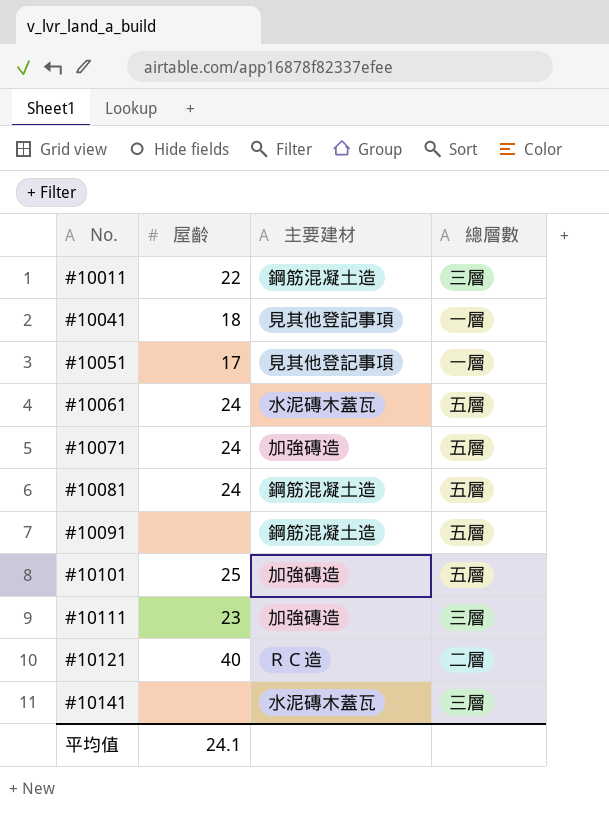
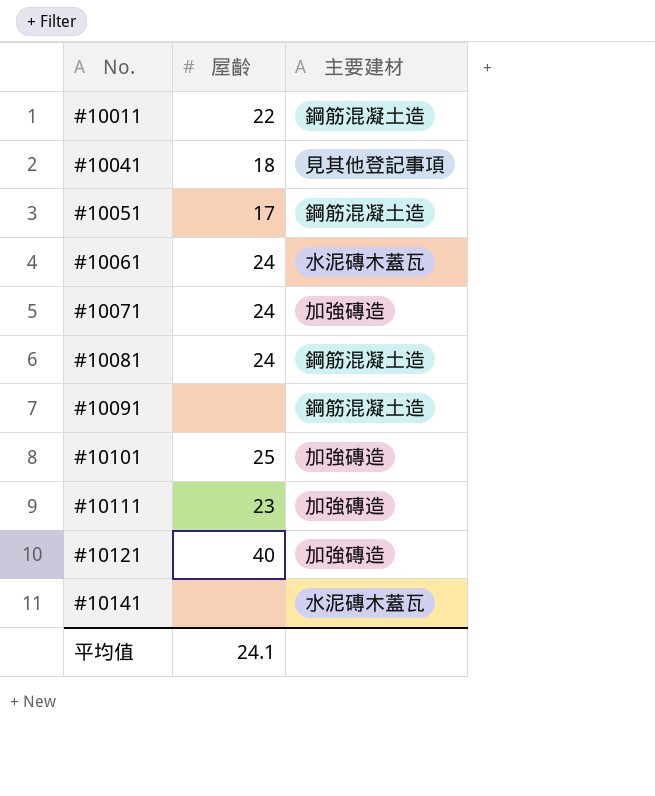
column 總層數 | position: 4 -> none
#10051 | 主要建材: 見其他登記事項 -> 鋼筋混凝土造
#10121 | 主要建材: ＲＣ造 -> 加強磚造

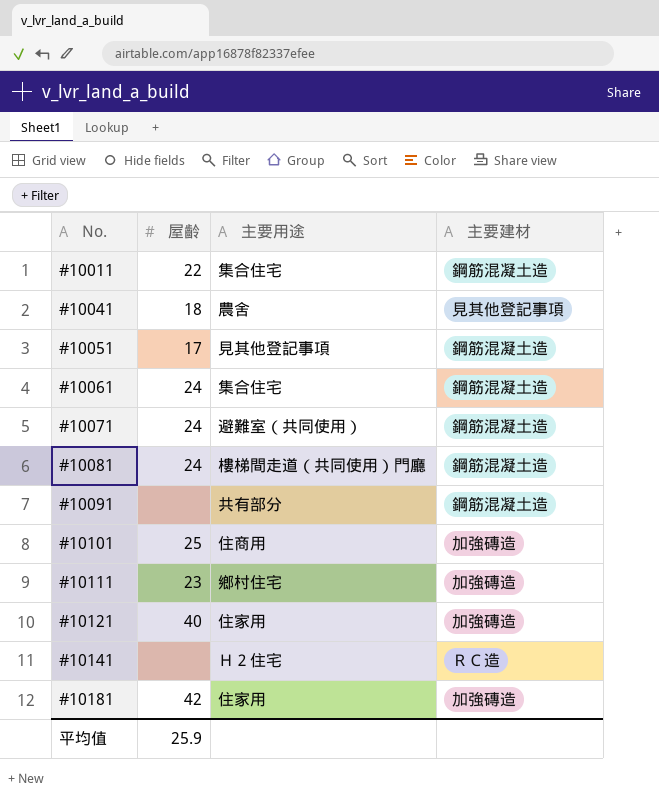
column 主要用途 | position: none -> 3
#10061 | 主要建材: 水泥磚木蓋瓦 -> 鋼筋混凝土造
#10071 | 主要建材: 加強磚造 -> 鋼筋混凝土造
#10141 | 主要建材: 水泥磚木蓋瓦 -> ＲＣ造
row #10181: none -> 42 | 住家用 | 加強磚造
平均值 | 屋齡: 24.1 -> 25.9

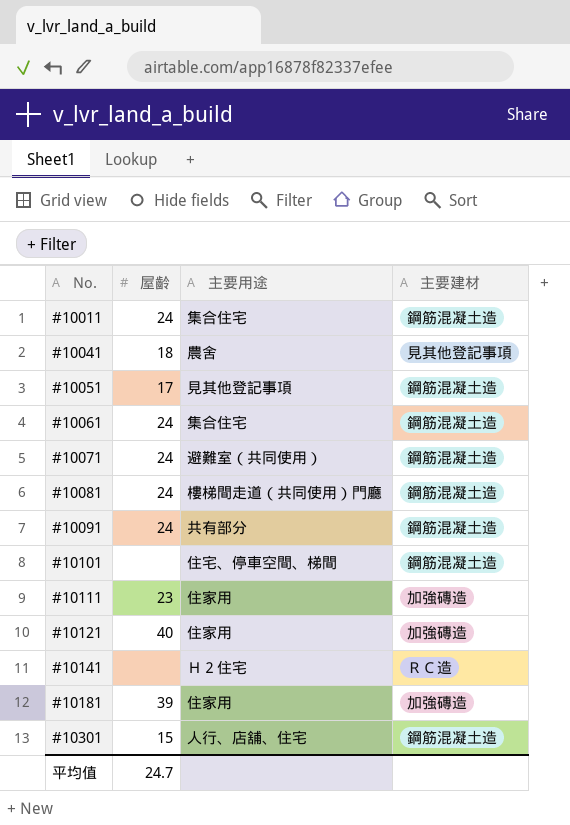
#10011 | 屋齡: 22 -> 24
#10091 | 屋齡: none -> 24
#10101 | 屋齡: 25 -> none
#10101 | 主要用途: 住商用 -> 住宅、停車空間、梯間
#10101 | 主要建材: 加強磚造 -> 鋼筋混凝土造
#10111 | 主要用途: 鄉村住宅 -> 住家用
#10181 | 屋齡: 42 -> 39
row #10301: none -> 15 | 人行、店舖、住宅 | 鋼筋混凝土造
平均值 | 屋齡: 25.9 -> 24.7

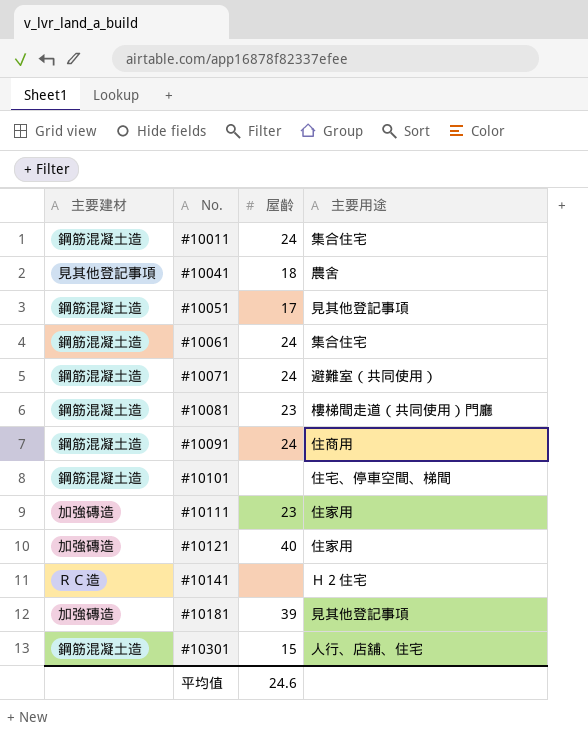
column 主要建材 | position: 4 -> 1
#10081 | 屋齡: 24 -> 23
#10091 | 主要用途: 共有部分 -> 住商用
#10181 | 主要用途: 住家用 -> 見其他登記事項
平均值 | 屋齡: 24.7 -> 24.6

